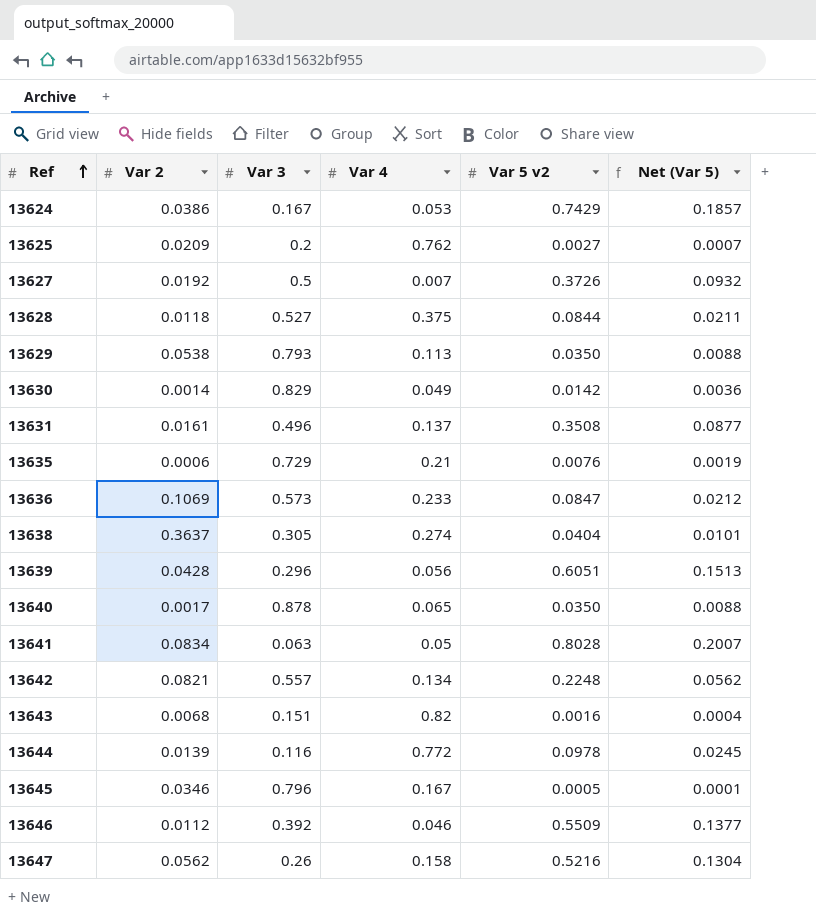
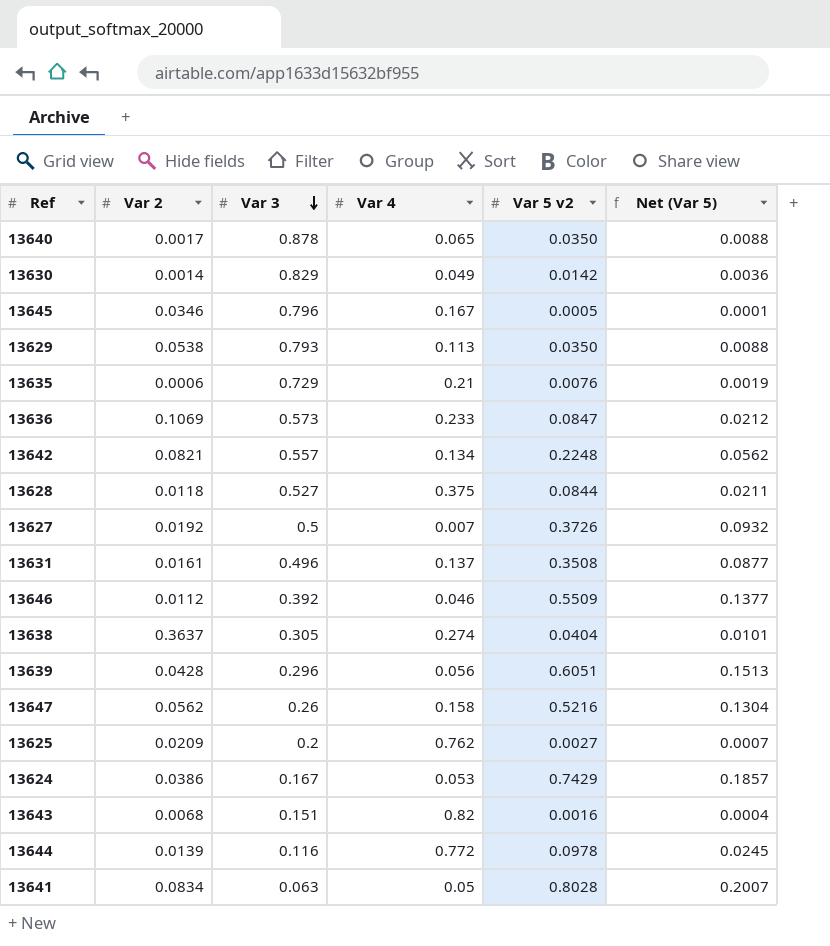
row order: Ref ascending -> Var 3 descending

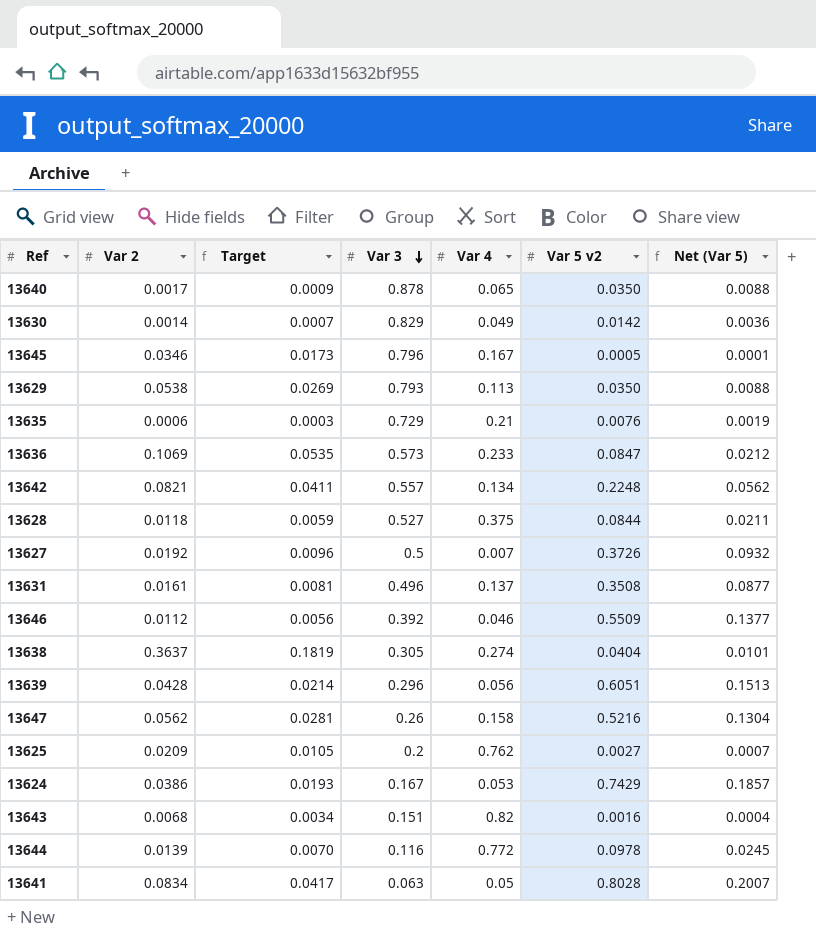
column Target | formula: none -> [Var 2] * 0.5

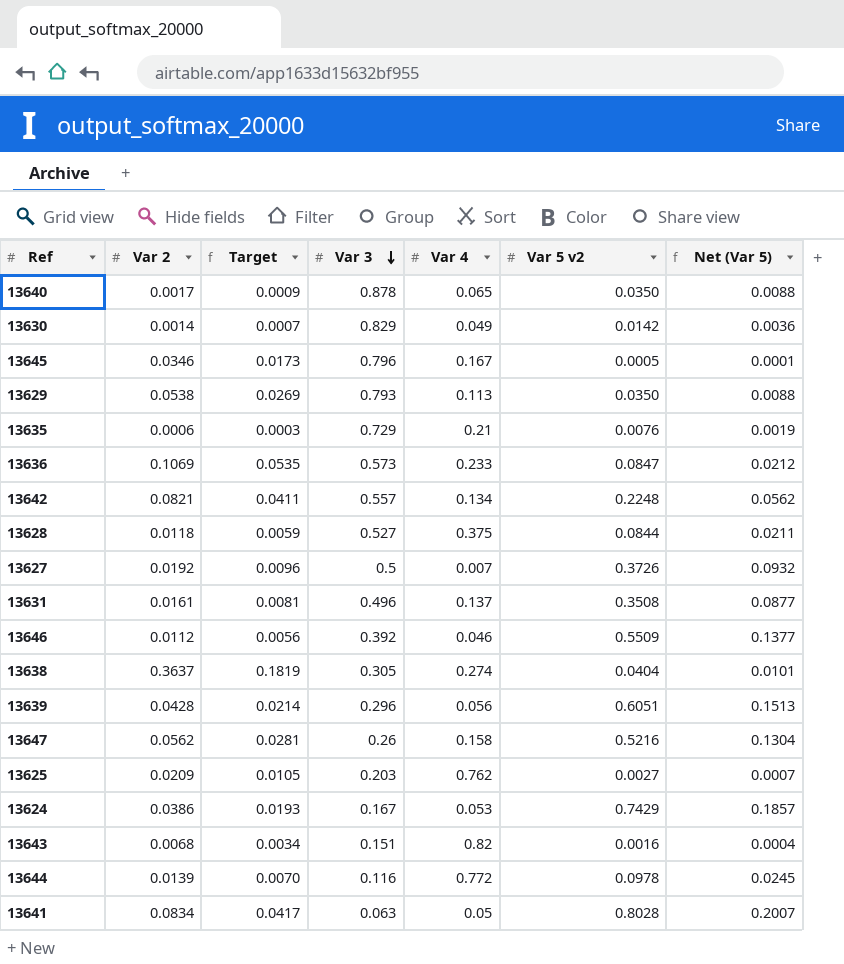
13625 | Var 3: 0.2 -> 0.203

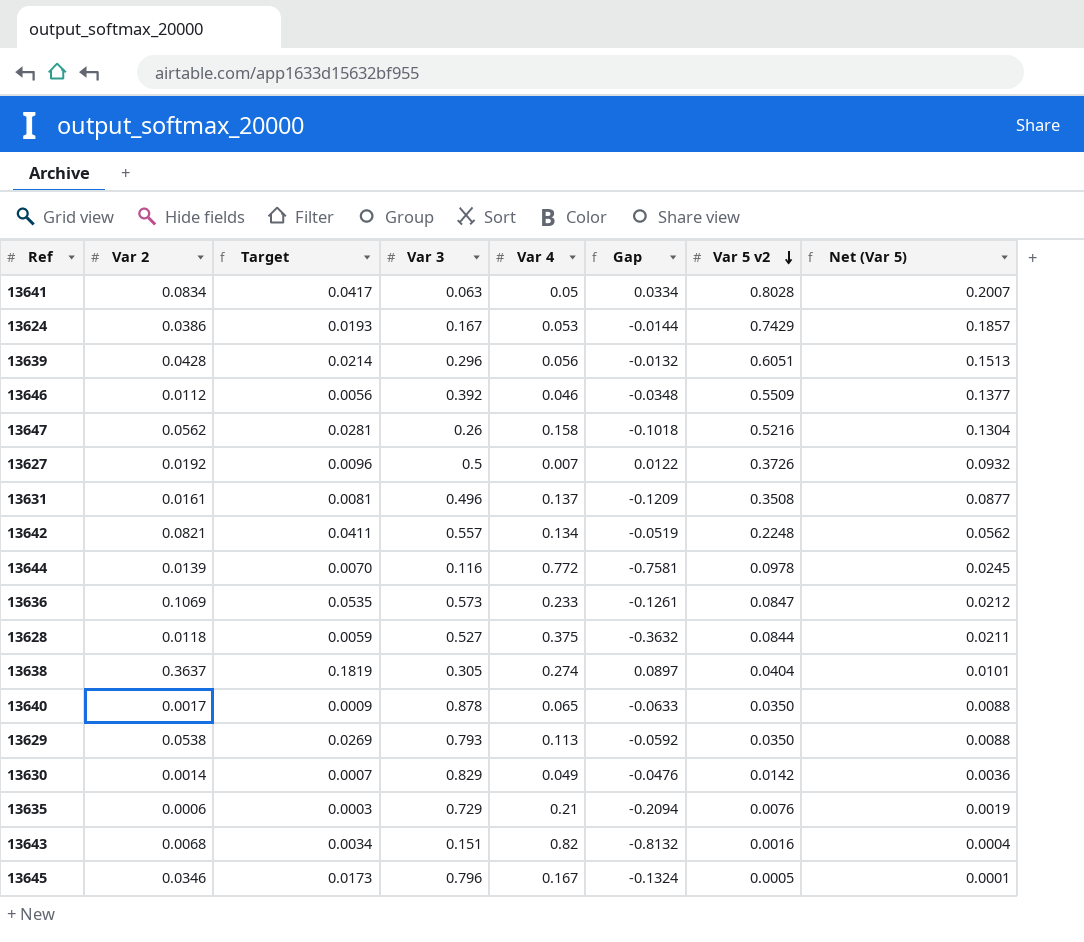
row order: Var 3 descending -> Var 5 v2 descending
column Gap | formula: none -> [Var 2] - [Var 4]
row 13625: 0.0209 | 0.0105 | 0.203 | 0.762 | 0.0027 | 0.0007 -> none

